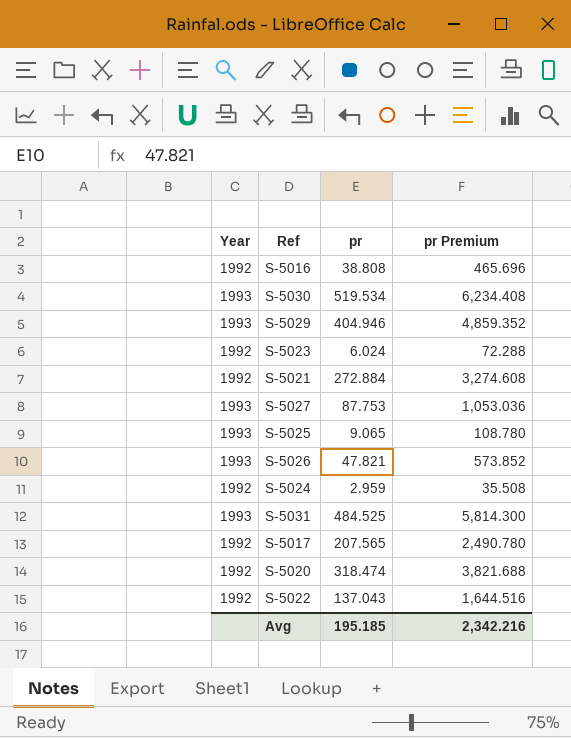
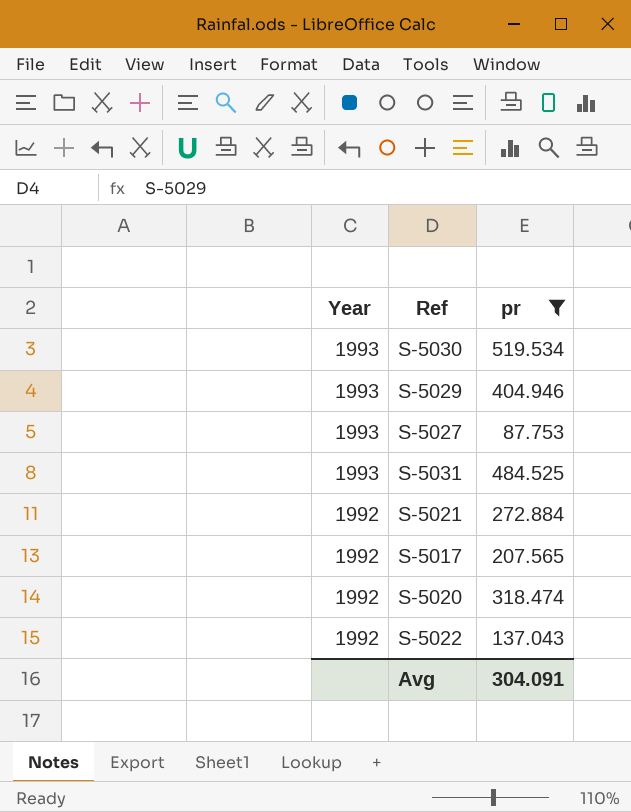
filter: none -> pr >= 87.753
row order: none -> Year descending
column pr Premium | formula: [pr] * 12 -> none
Avg | pr: 195.185 -> 304.091

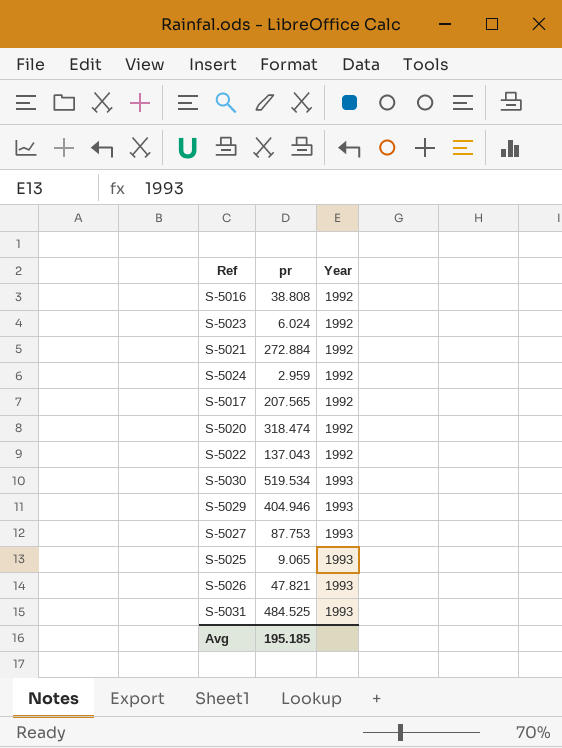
filter: pr >= 87.753 -> none
row order: Year descending -> Year ascending
column Year | position: 1 -> 3
Avg | pr: 304.091 -> 195.185

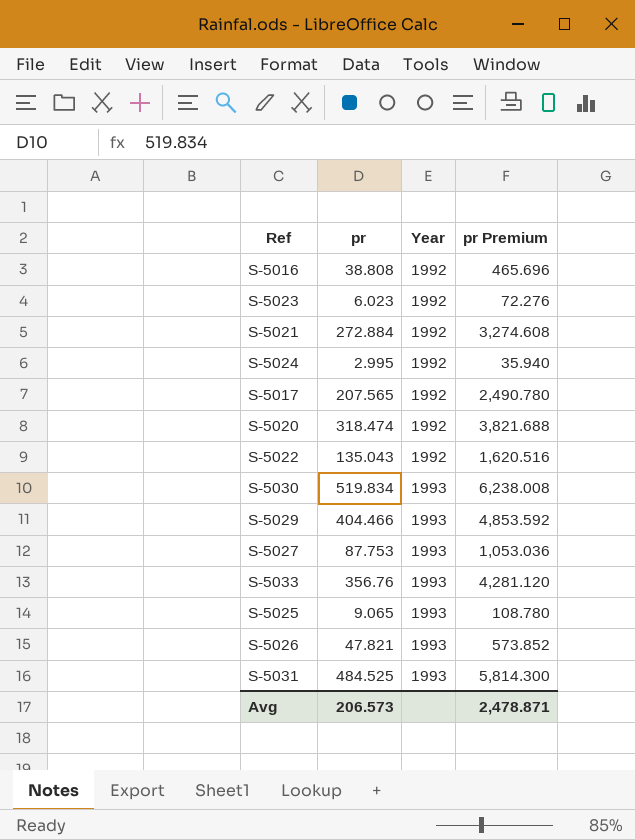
column pr Premium | formula: none -> [pr] * 12
S-5023 | pr: 6.024 -> 6.023
S-5024 | pr: 2.959 -> 2.995
S-5022 | pr: 137.043 -> 135.043
S-5030 | pr: 519.534 -> 519.834
S-5029 | pr: 404.946 -> 404.466
row S-5033: none -> 356.76 | 1993 | 4,281.120
Avg | pr: 195.185 -> 206.573

